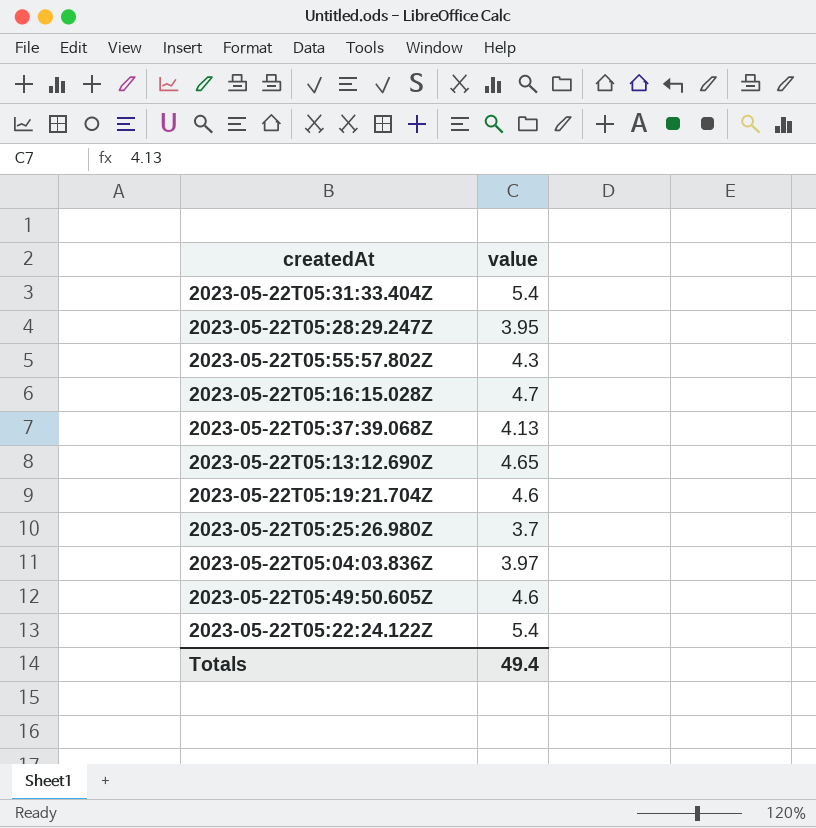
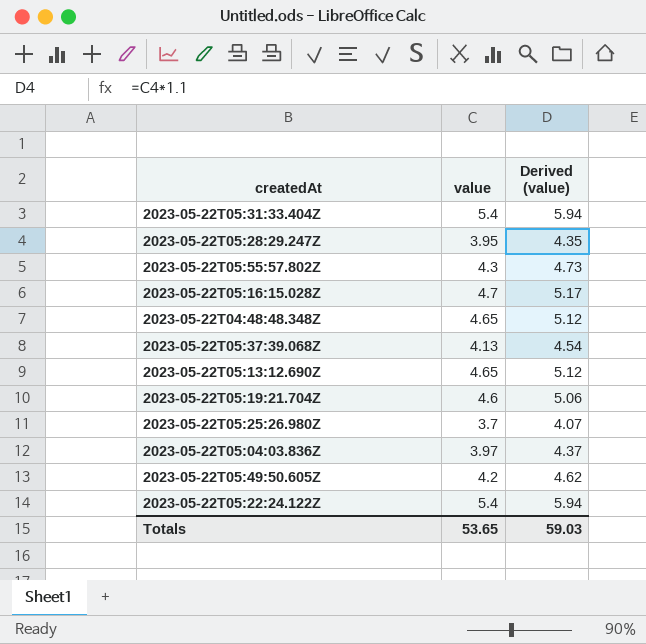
column Derived (value) | formula: none -> [value] * 1.1
row 2023-05-22T04:48:48.348Z: none -> 4.65 | 5.12
2023-05-22T05:49:50.605Z | value: 4.6 -> 4.2
Totals | value: 49.4 -> 53.65

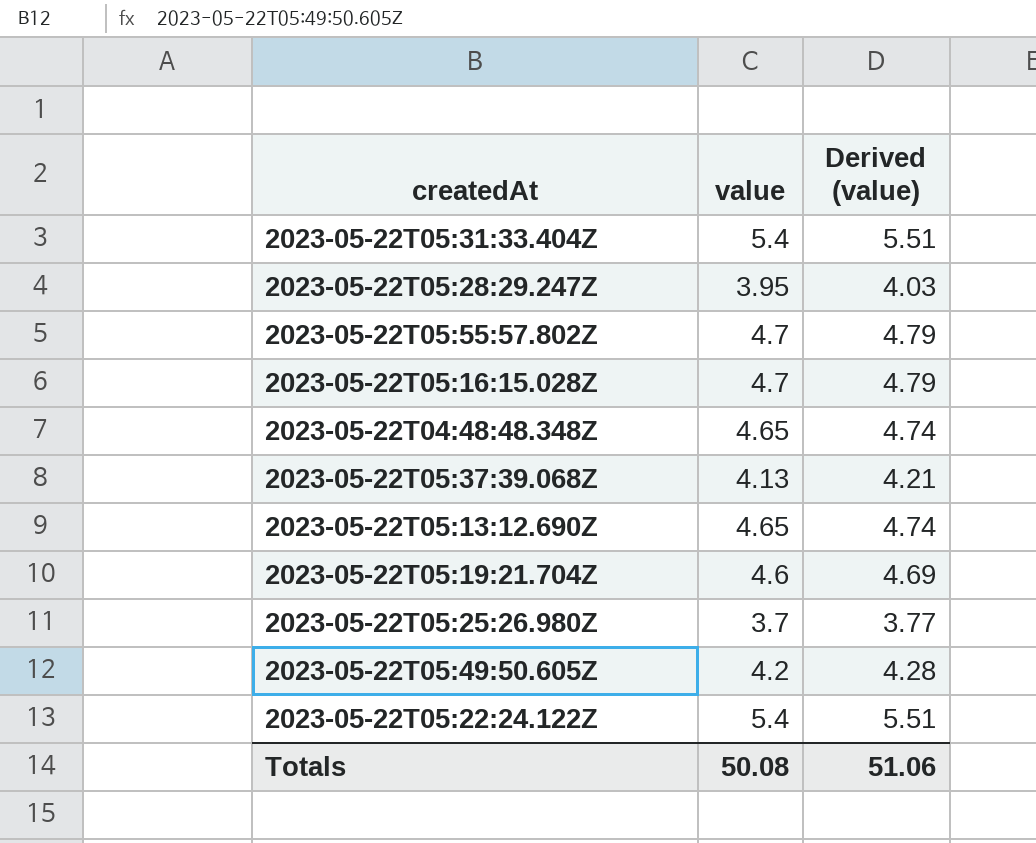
column Derived (value) | formula: [value] * 1.1 -> [value] * 1.02
row 2023-05-22T05:04:03.836Z: 3.97 | 4.37 -> none
2023-05-22T05:55:57.802Z | value: 4.3 -> 4.7
Totals | value: 53.65 -> 50.08
Totals | Derived (value): 59.03 -> 51.06

